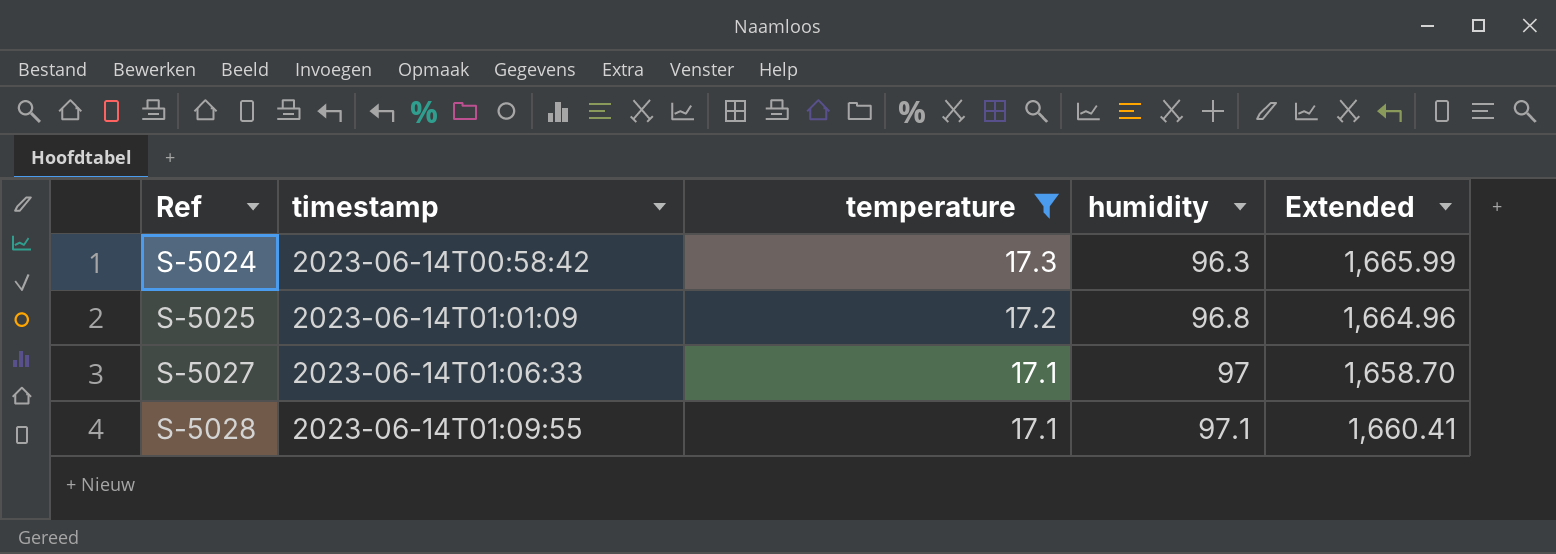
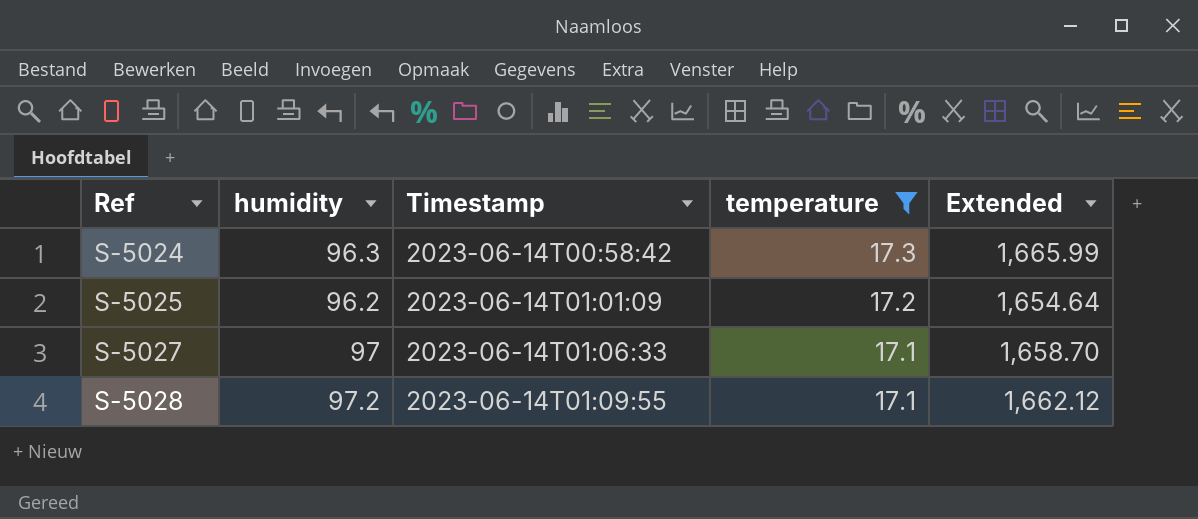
column humidity | position: 4 -> 2
column name: timestamp -> Timestamp
S-5025 | humidity: 96.8 -> 96.2
S-5025 | Extended: 1,664.96 -> 1,654.64
S-5028 | humidity: 97.1 -> 97.2
S-5028 | Extended: 1,660.41 -> 1,662.12

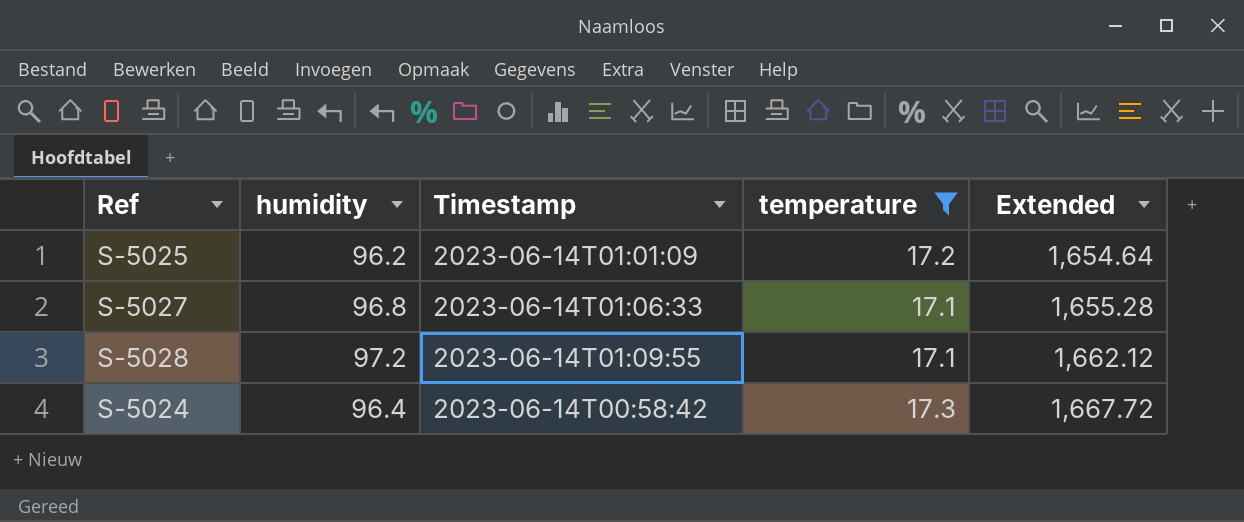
row order: Ref ascending -> Extended ascending
S-5027 | humidity: 97 -> 96.8
S-5027 | Extended: 1,658.70 -> 1,655.28
S-5024 | humidity: 96.3 -> 96.4
S-5024 | Extended: 1,665.99 -> 1,667.72

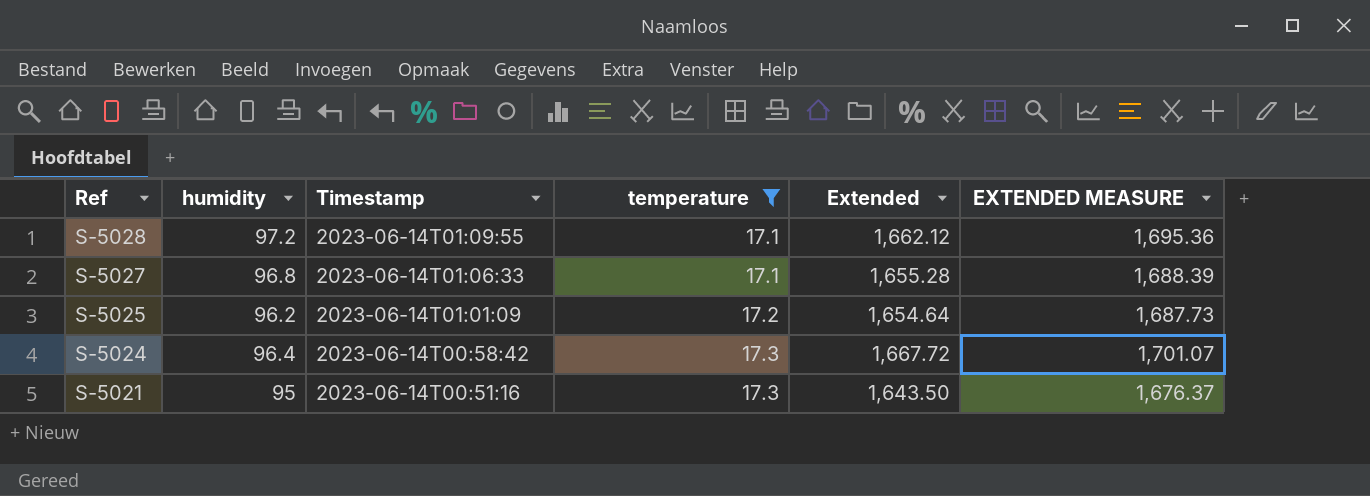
row order: Extended ascending -> Ref descending
column EXTENDED MEASURE | formula: none -> [Extended] * 1.02
row S-5021: none -> 95 | 2023-06-14T00:51:16 | 17.3 | 1,643.50 | 1,676.37

